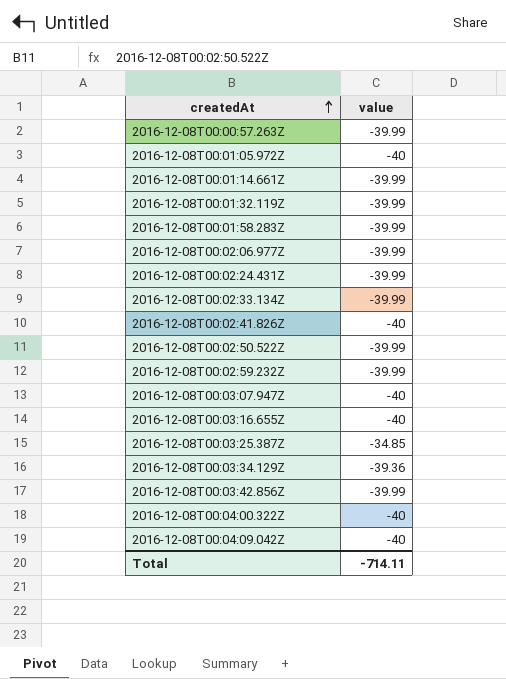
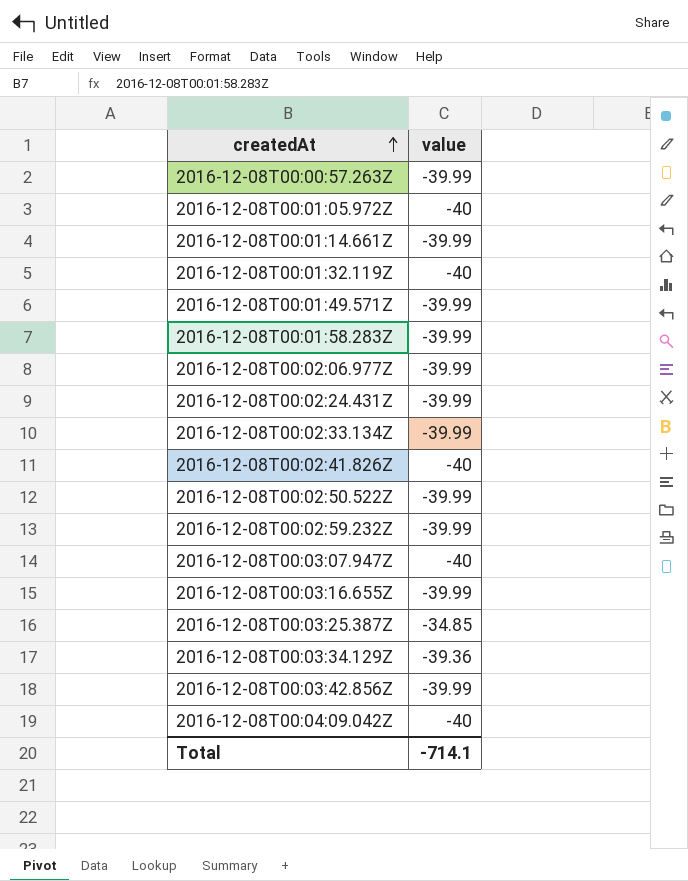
row 2016-12-08T00:04:00.322Z: -40 -> none
2016-12-08T00:01:32.119Z | value: -39.99 -> -40
row 2016-12-08T00:01:49.571Z: none -> -39.99
2016-12-08T00:03:16.655Z | value: -40 -> -39.99
Total | value: -714.11 -> -714.1

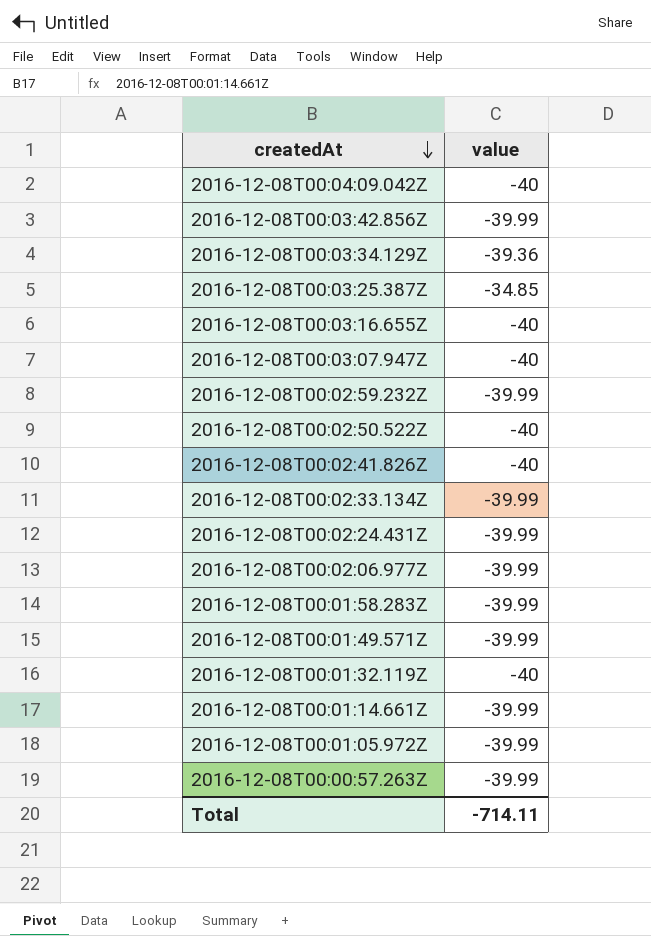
row order: createdAt ascending -> createdAt descending
2016-12-08T00:03:16.655Z | value: -39.99 -> -40
2016-12-08T00:02:50.522Z | value: -39.99 -> -40
2016-12-08T00:01:05.972Z | value: -40 -> -39.99
Total | value: -714.1 -> -714.11

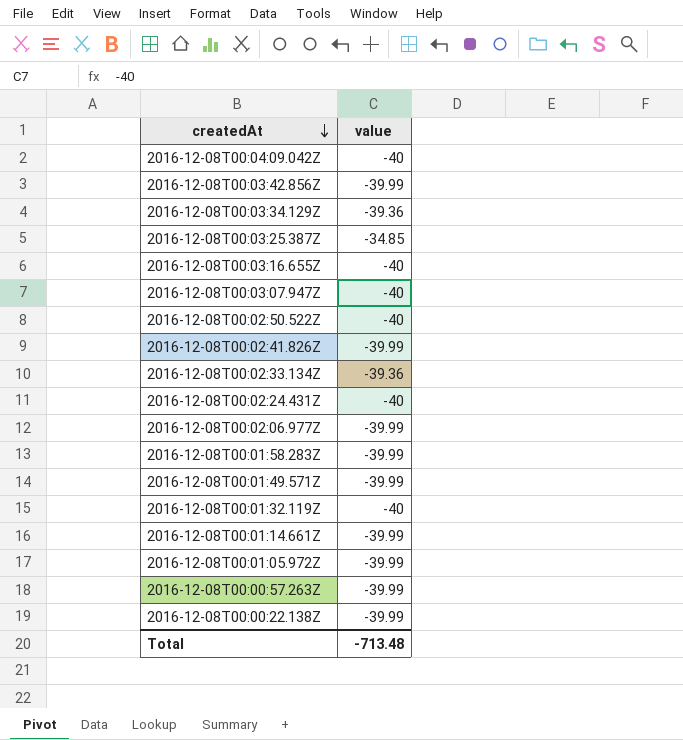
row 2016-12-08T00:02:59.232Z: -39.99 -> none
2016-12-08T00:02:41.826Z | value: -40 -> -39.99
2016-12-08T00:02:33.134Z | value: -39.99 -> -39.36
2016-12-08T00:02:24.431Z | value: -39.99 -> -40
row 2016-12-08T00:00:22.138Z: none -> -39.99
Total | value: -714.11 -> -713.48

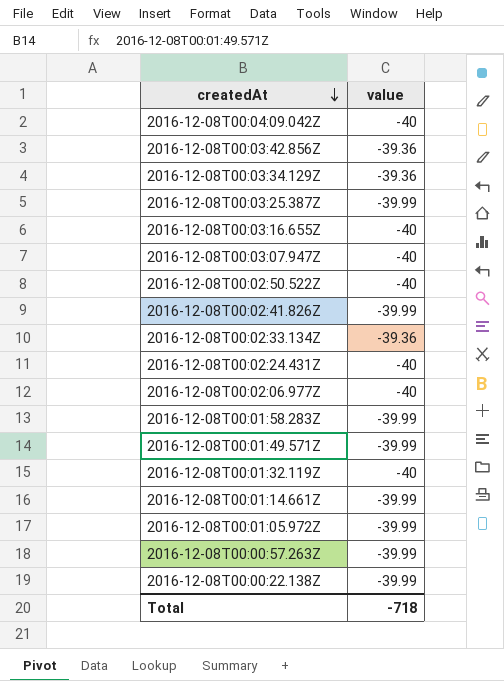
2016-12-08T00:03:42.856Z | value: -39.99 -> -39.36
2016-12-08T00:03:25.387Z | value: -34.85 -> -39.99
2016-12-08T00:02:06.977Z | value: -39.99 -> -40
Total | value: -713.48 -> -718

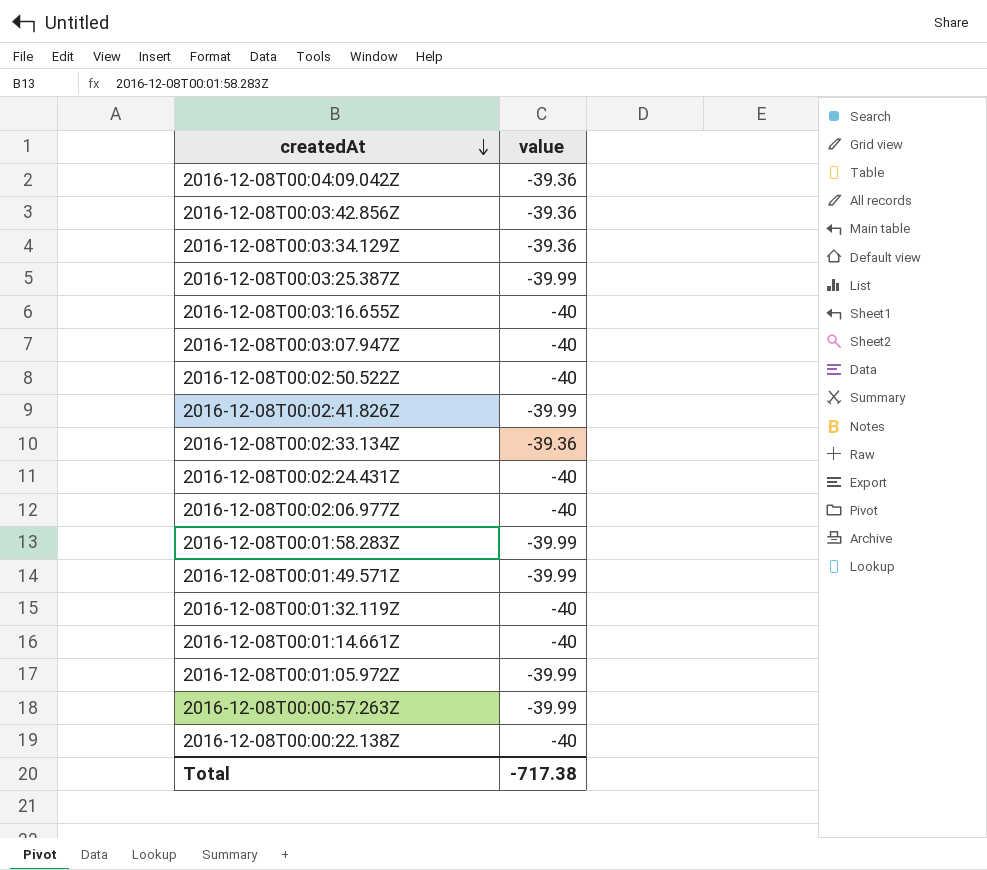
2016-12-08T00:04:09.042Z | value: -40 -> -39.36
2016-12-08T00:01:14.661Z | value: -39.99 -> -40
2016-12-08T00:00:22.138Z | value: -39.99 -> -40
Total | value: -718 -> -717.38

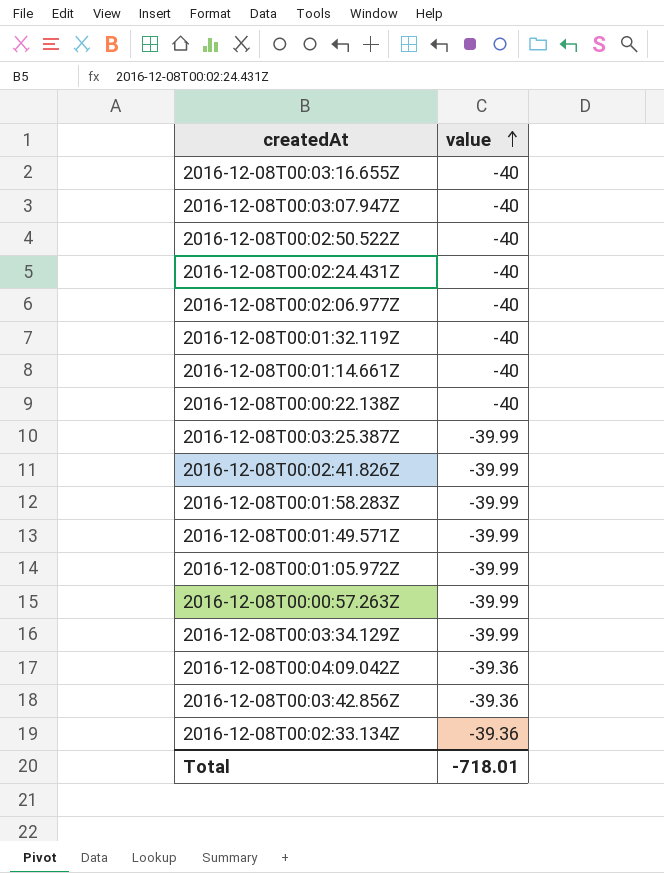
row order: createdAt descending -> value ascending
2016-12-08T00:03:34.129Z | value: -39.36 -> -39.99
Total | value: -717.38 -> -718.01

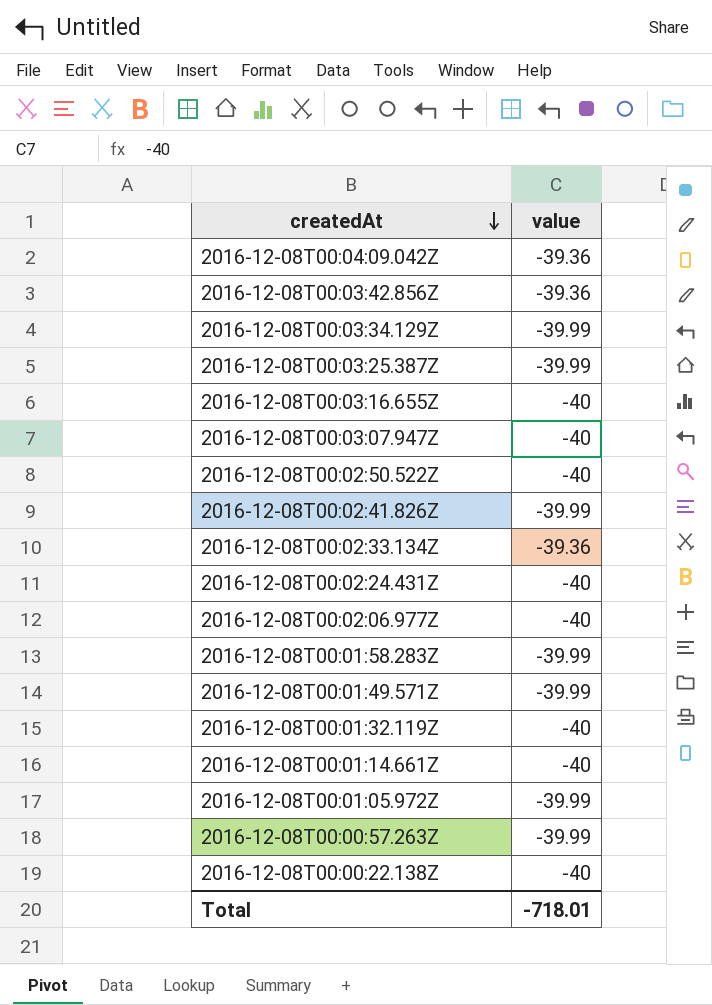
row order: value ascending -> createdAt descending

